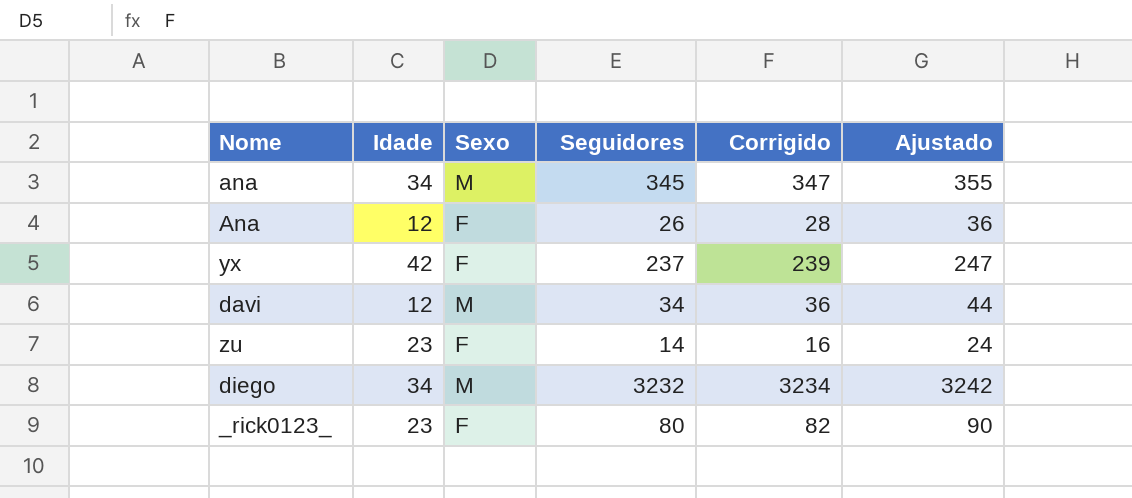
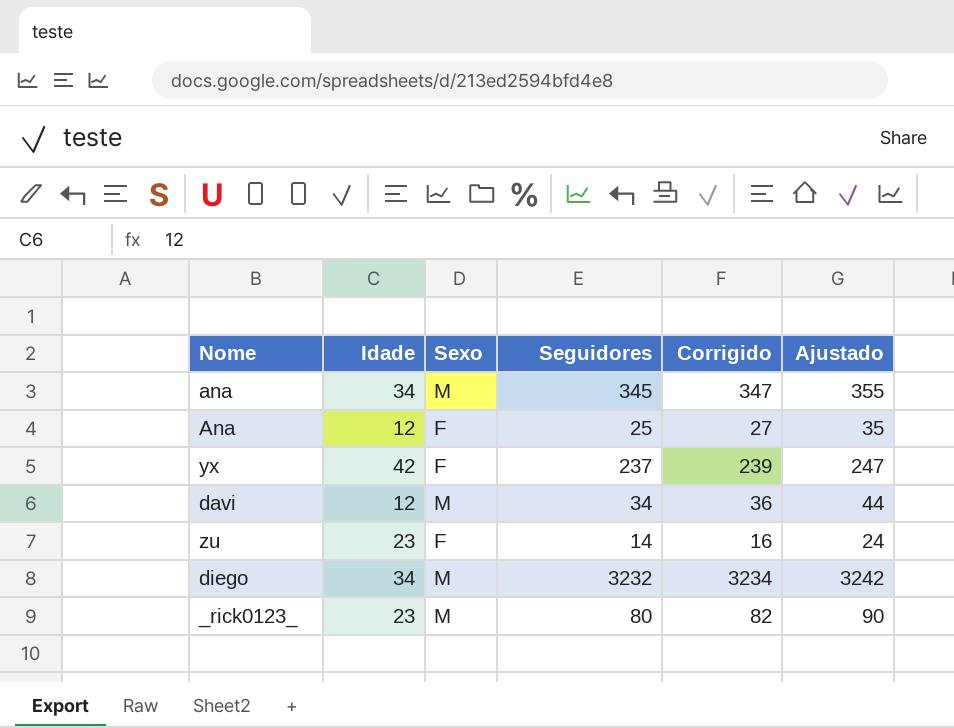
Ana | Seguidores: 26 -> 25
Ana | Corrigido: 28 -> 27
Ana | Ajustado: 36 -> 35
_rick0123_ | Sexo: F -> M

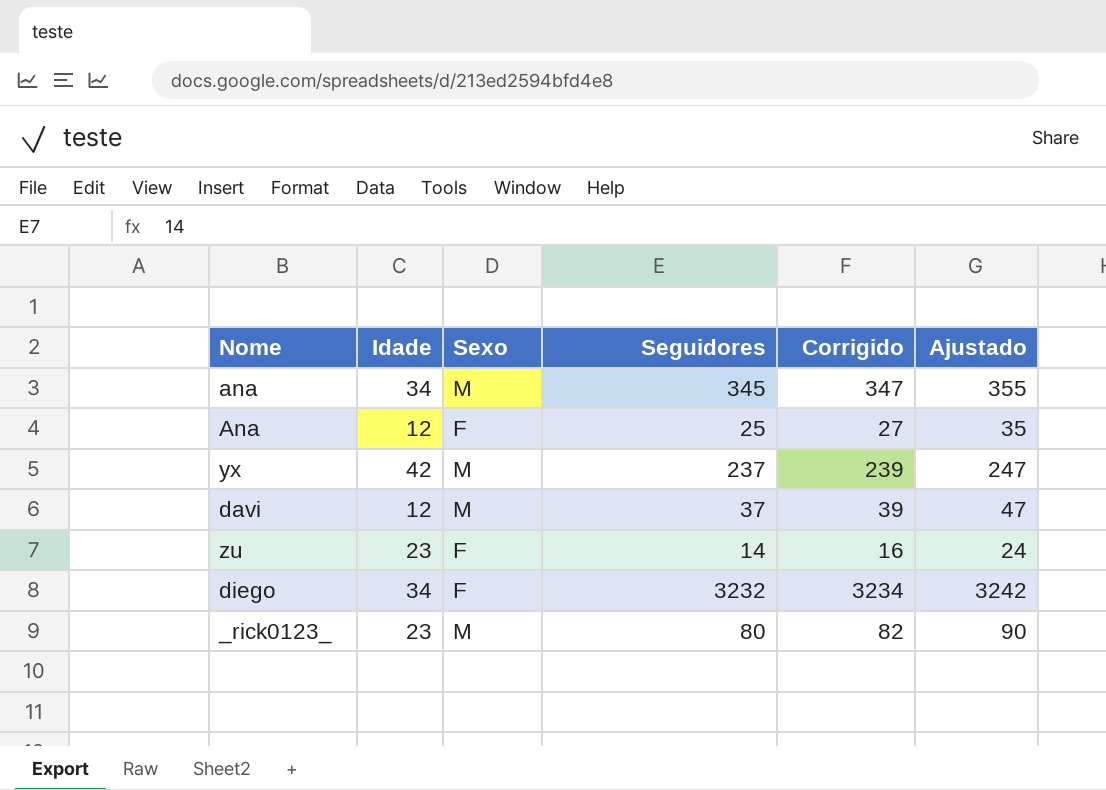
yx | Sexo: F -> M
davi | Seguidores: 34 -> 37
davi | Corrigido: 36 -> 39
davi | Ajustado: 44 -> 47
diego | Sexo: M -> F

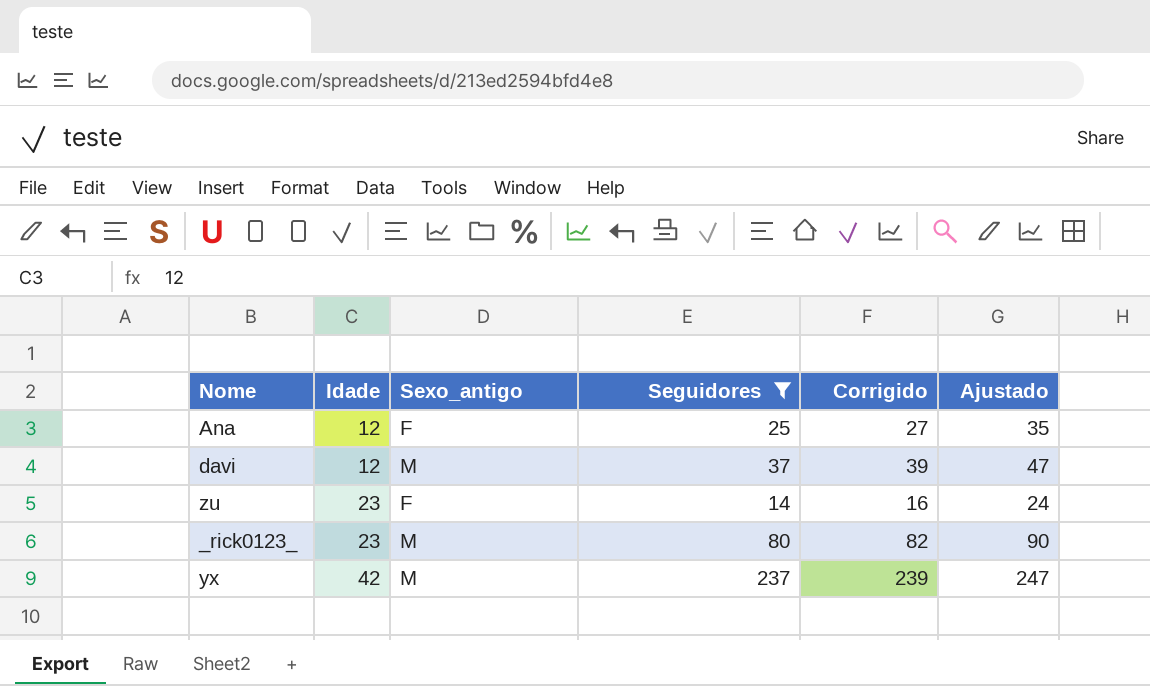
filter: none -> Seguidores <= 237
row order: none -> Idade ascending
column name: Sexo -> Sexo_antigo

